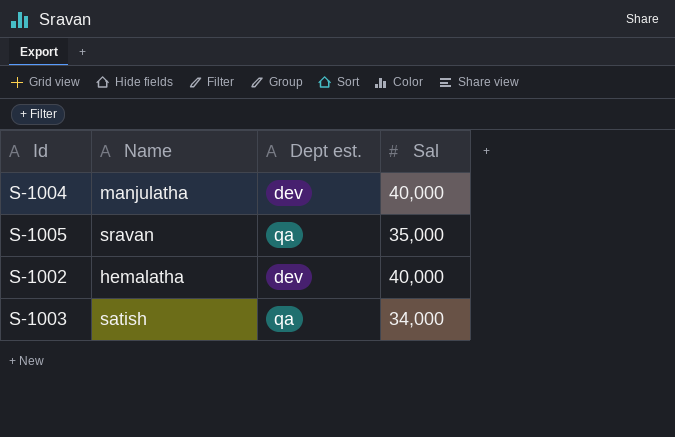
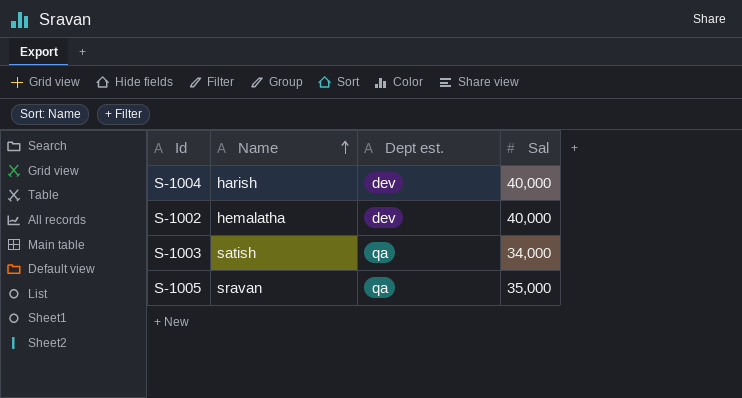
row order: none -> Name ascending
S-1004 | Name: manjulatha -> harish

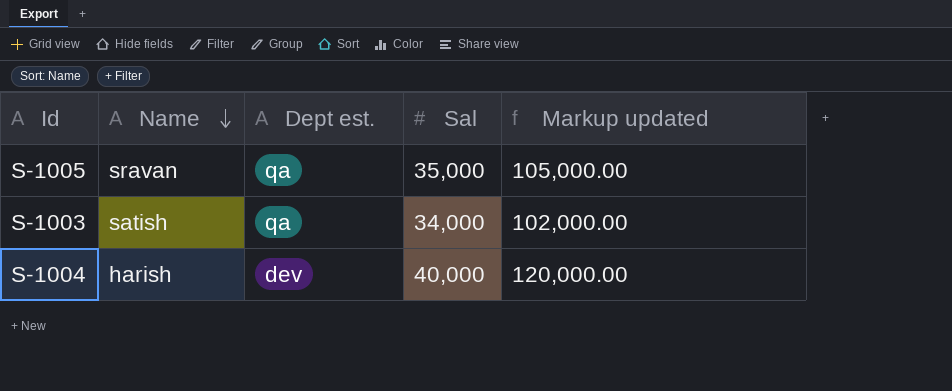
row order: Name ascending -> Name descending
column Markup updated | formula: none -> [Sal] * 3
row S-1002: hemalatha | dev | 40,000 -> none

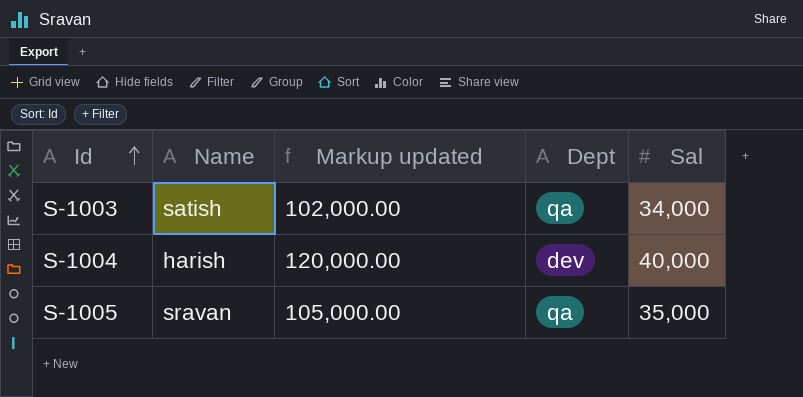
row order: Name descending -> Id ascending
column Markup updated | position: 5 -> 3
column name: Dept est. -> Dept

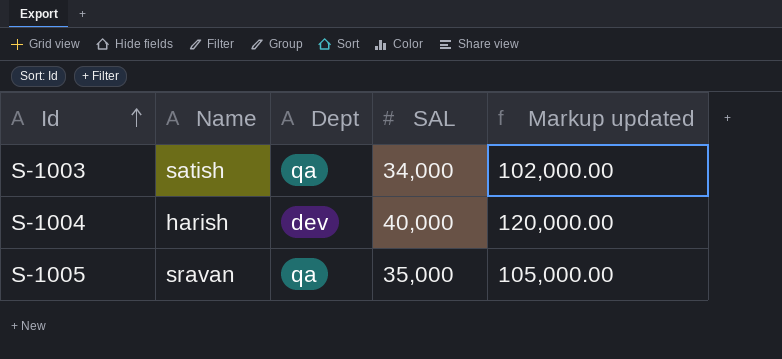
column name: Sal -> SAL
column Markup updated | position: 3 -> 5

